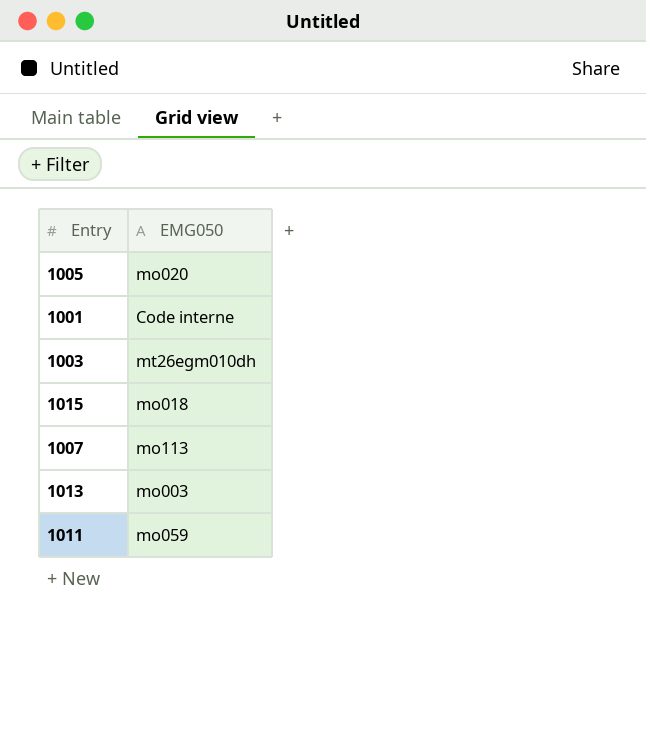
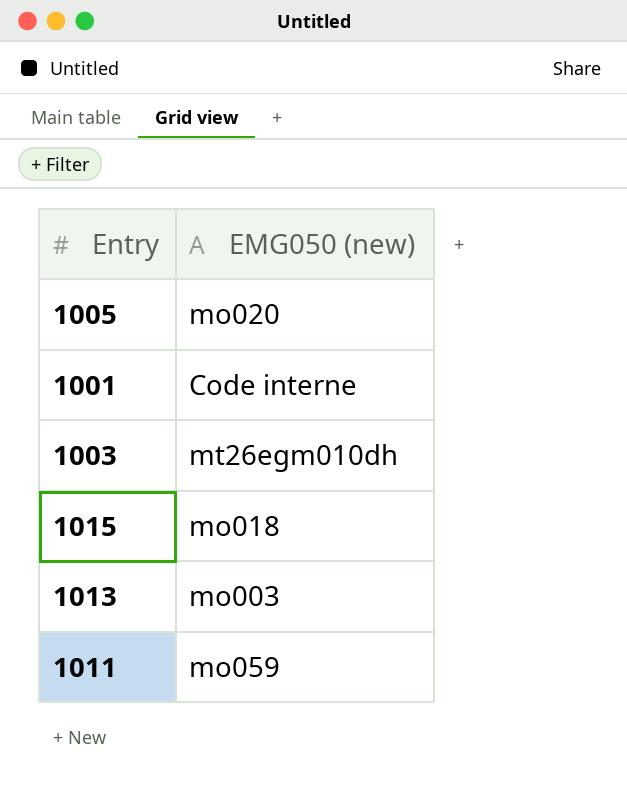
column name: EMG050 -> EMG050 (new)
row 1007: mo113 -> none

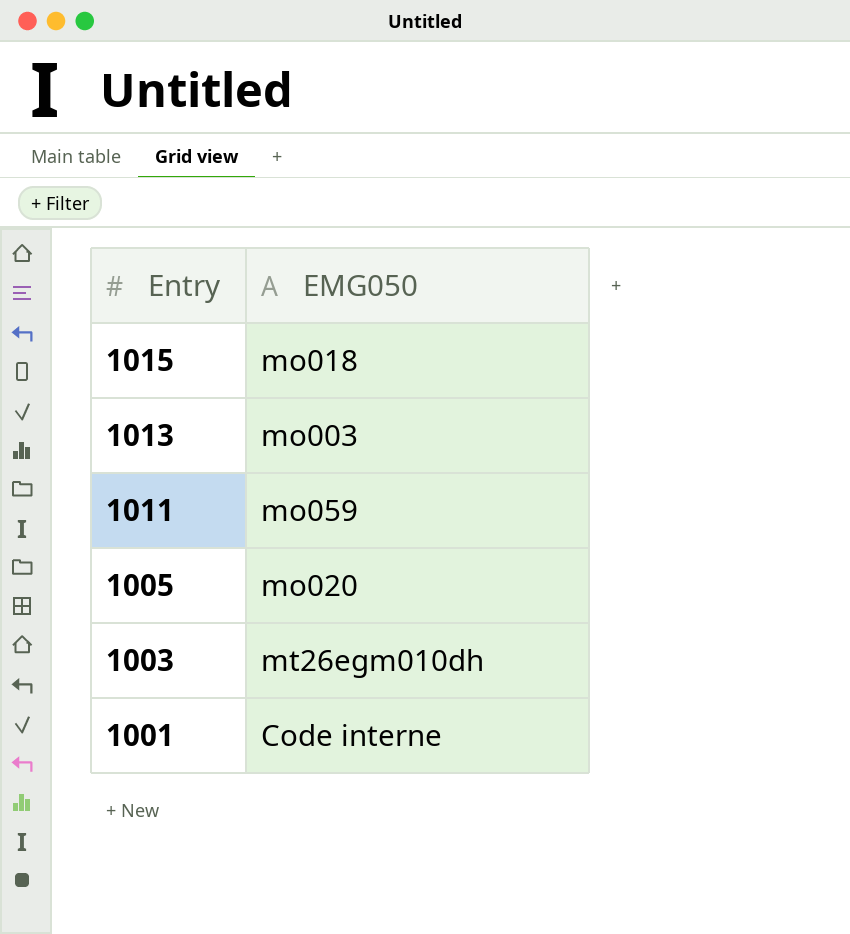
row order: none -> Entry descending
column name: EMG050 (new) -> EMG050

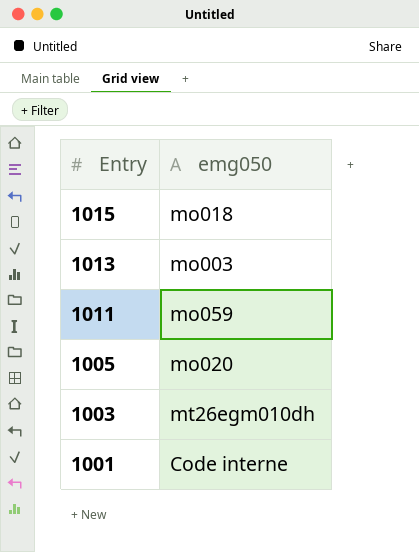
column name: EMG050 -> emg050

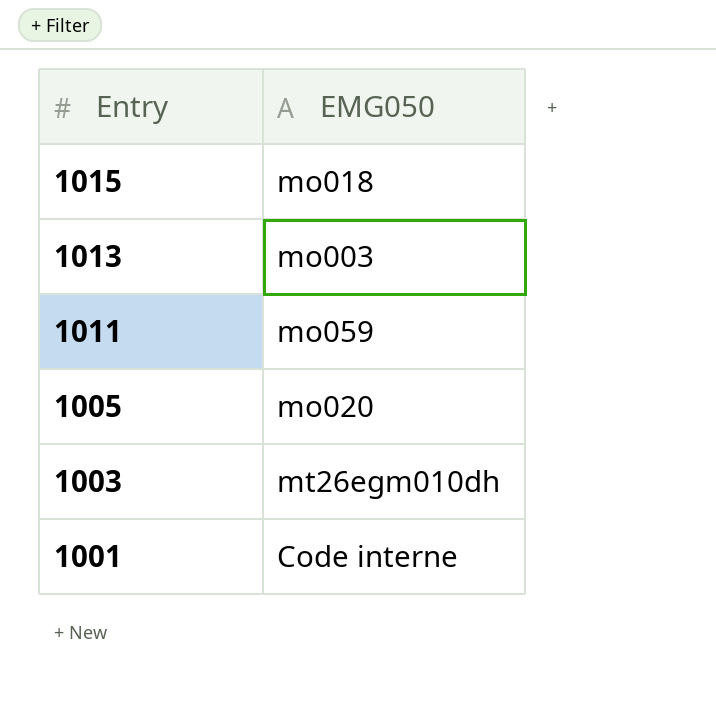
column name: emg050 -> EMG050

